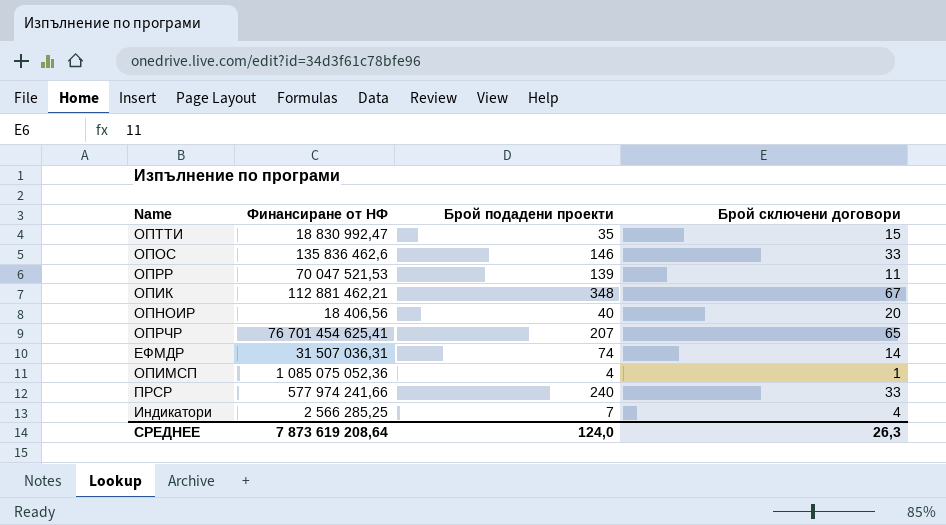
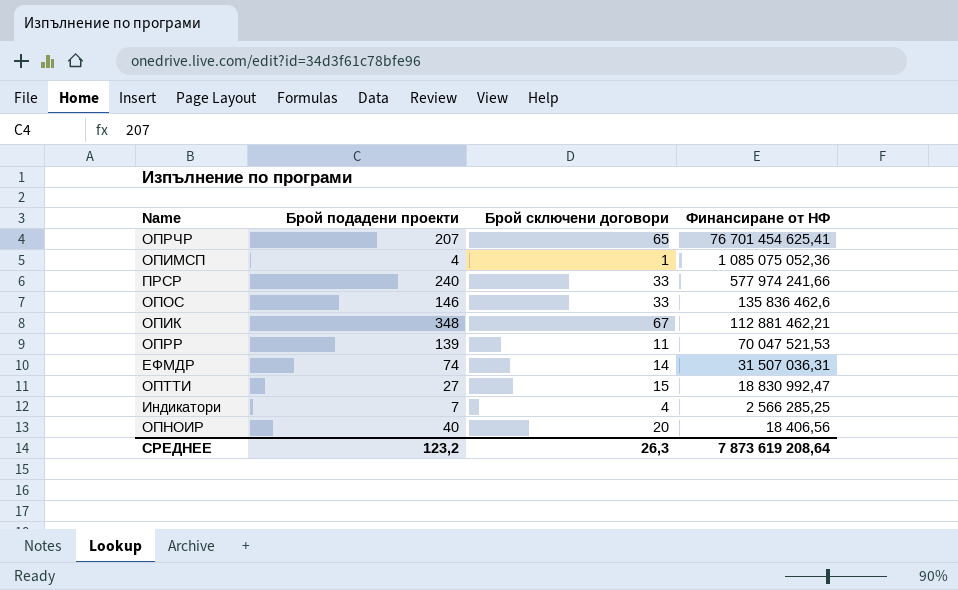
row order: none -> Финансиране от НФ descending
column Финансиране от НФ | position: 2 -> 4
ОПТТИ | Брой подадени проекти: 35 -> 27
СРЕДНЕЕ | Брой подадени проекти: 124,0 -> 123,2

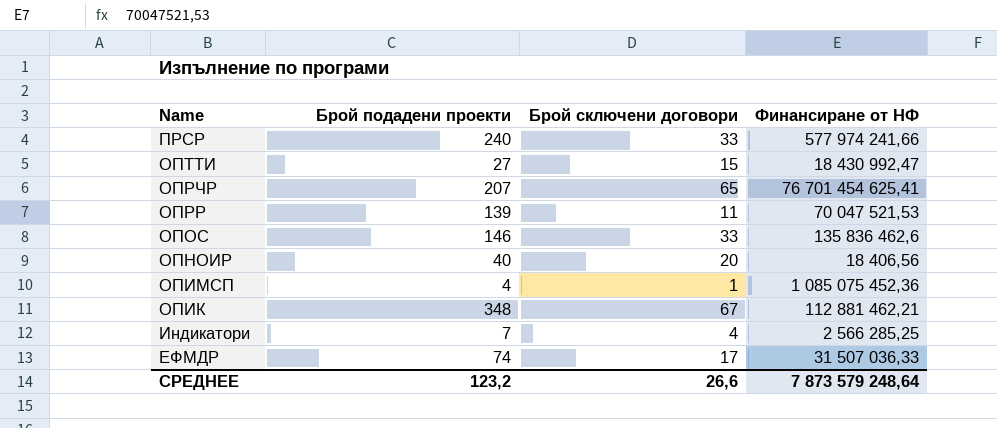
row order: Финансиране от НФ descending -> Name descending
ОПТТИ | Финансиране от НФ: 18 830 992,47 -> 18 430 992,47
ОПИМСП | Финансиране от НФ: 1 085 075 052,36 -> 1 085 075 452,36
ЕФМДР | Брой сключени договори: 14 -> 17
ЕФМДР | Финансиране от НФ: 31 507 036,31 -> 31 507 036,33
СРЕДНЕЕ | Брой сключени договори: 26,3 -> 26,6
СРЕДНЕЕ | Финансиране от НФ: 7 873 619 208,64 -> 7 873 579 248,64

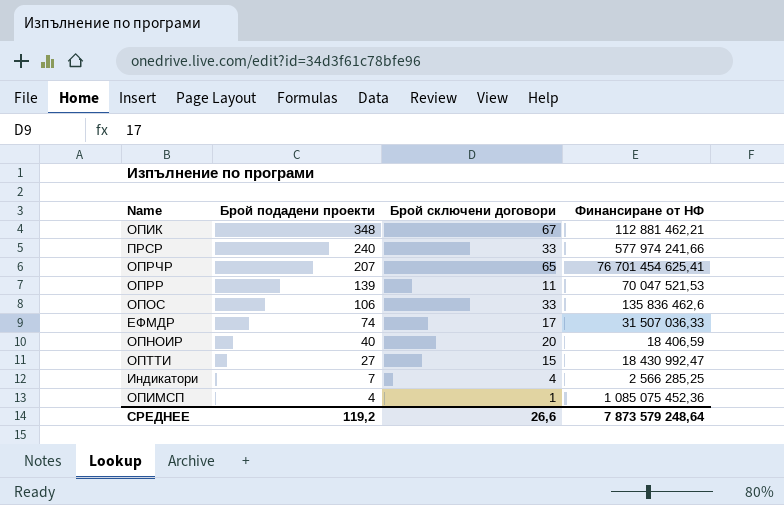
row order: Name descending -> Брой подадени проекти descending
ОПОС | Брой подадени проекти: 146 -> 106
ОПНОИР | Финансиране от НФ: 18 406,56 -> 18 406,59
СРЕДНЕЕ | Брой подадени проекти: 123,2 -> 119,2

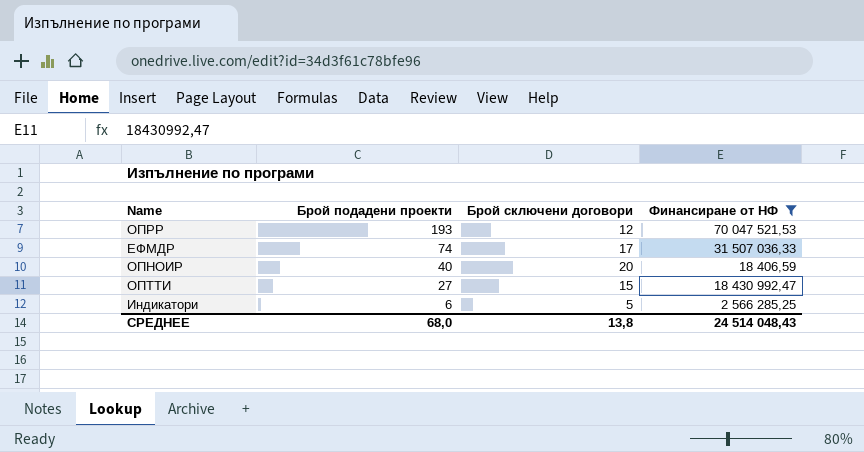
filter: none -> Финансиране от НФ <= 70 047 521,53
ОПРР | Брой подадени проекти: 139 -> 193
ОПРР | Брой сключени договори: 11 -> 12
Индикатори | Брой подадени проекти: 7 -> 6
Индикатори | Брой сключени договори: 4 -> 5
СРЕДНЕЕ | Брой подадени проекти: 119,2 -> 68,0
СРЕДНЕЕ | Брой сключени договори: 26,6 -> 13,8
СРЕДНЕЕ | Финансиране от НФ: 7 873 579 248,64 -> 24 514 048,43

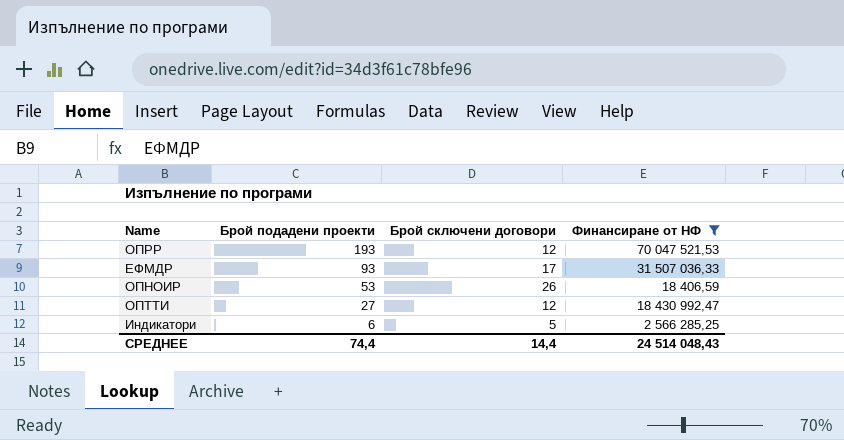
ЕФМДР | Брой подадени проекти: 74 -> 93
ОПНОИР | Брой подадени проекти: 40 -> 53
ОПНОИР | Брой сключени договори: 20 -> 26
ОПТТИ | Брой сключени договори: 15 -> 12
СРЕДНЕЕ | Брой подадени проекти: 68,0 -> 74,4
СРЕДНЕЕ | Брой сключени договори: 13,8 -> 14,4

